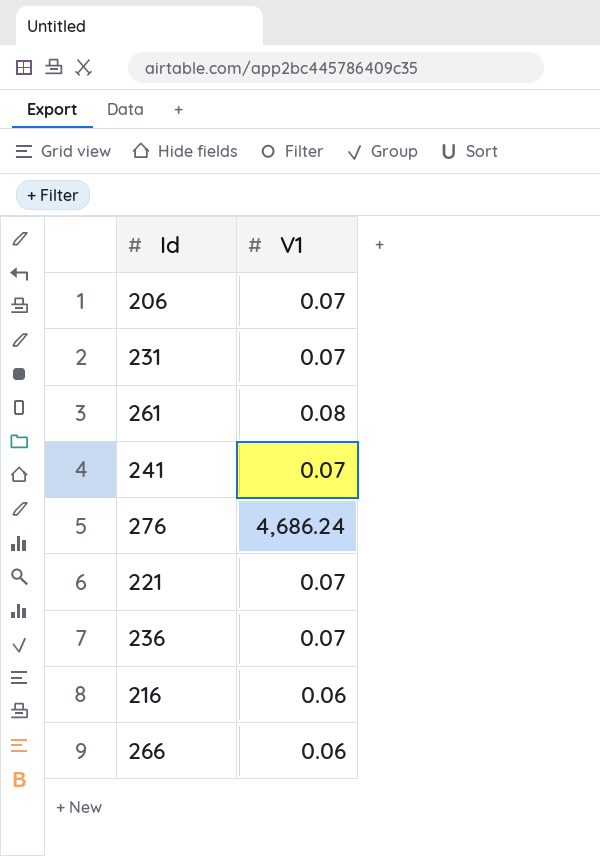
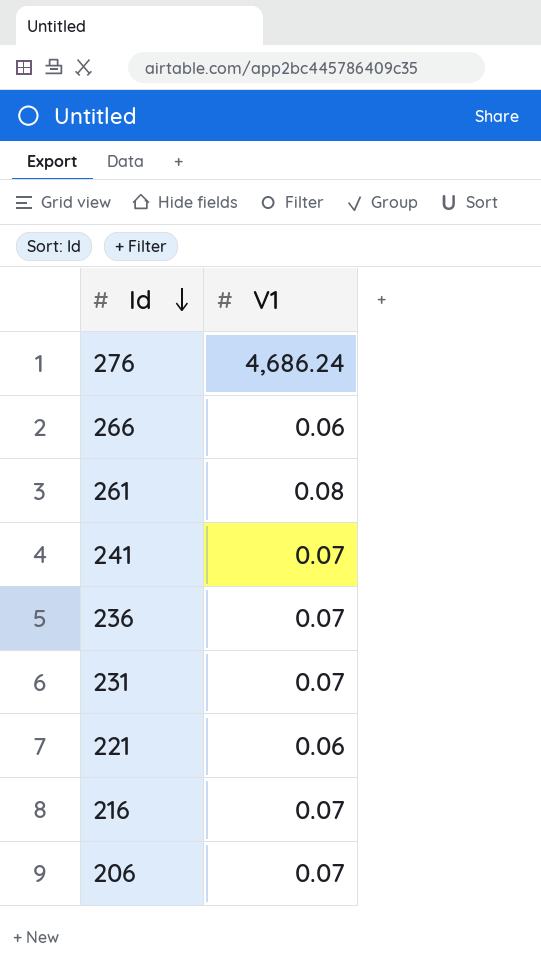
row order: none -> Id descending
221 | V1: 0.07 -> 0.06
216 | V1: 0.06 -> 0.07

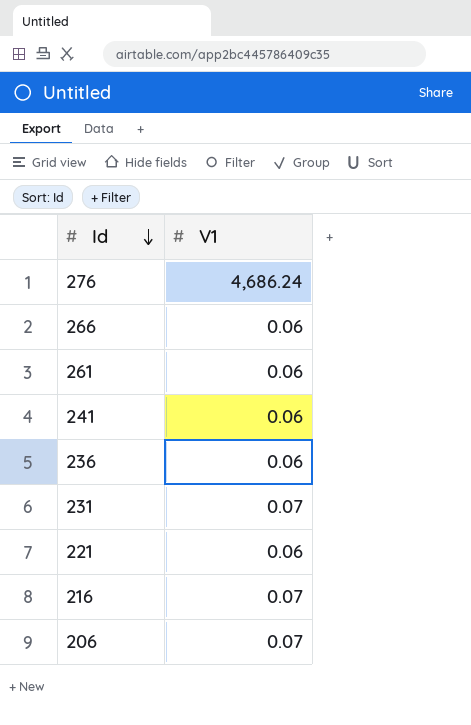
261 | V1: 0.08 -> 0.06
241 | V1: 0.07 -> 0.06
236 | V1: 0.07 -> 0.06

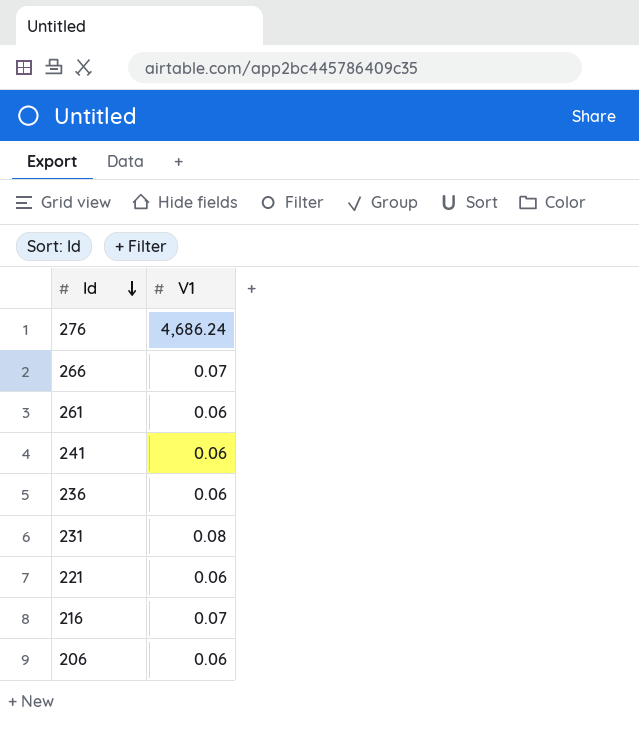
266 | V1: 0.06 -> 0.07
231 | V1: 0.07 -> 0.08
206 | V1: 0.07 -> 0.06

